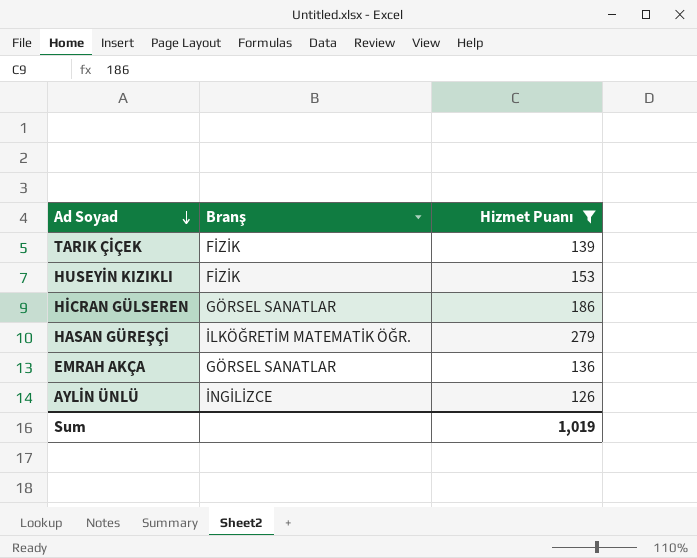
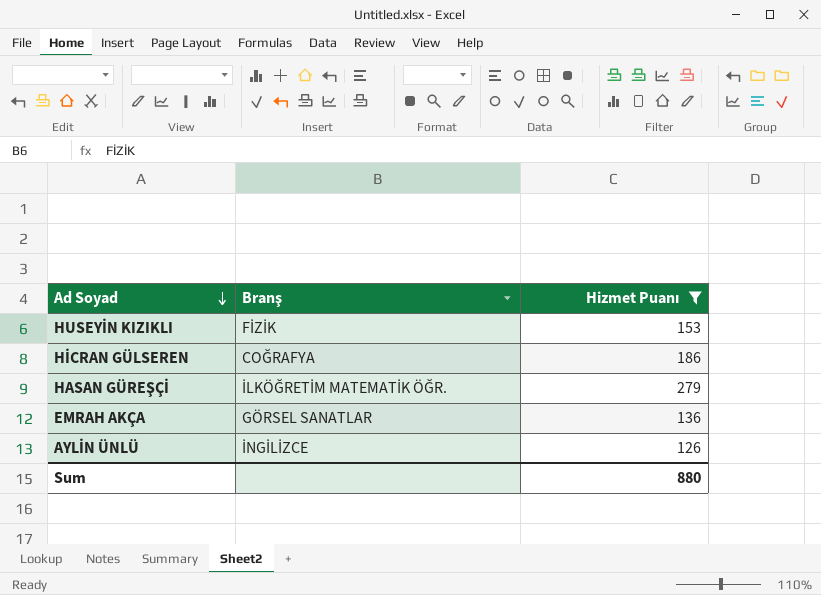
row TARIK ÇİÇEK: FİZİK | 139 -> none
HİCRAN GÜLSEREN | Branş: GÖRSEL SANATLAR -> COĞRAFYA
Sum | Hizmet Puanı: 1,019 -> 880

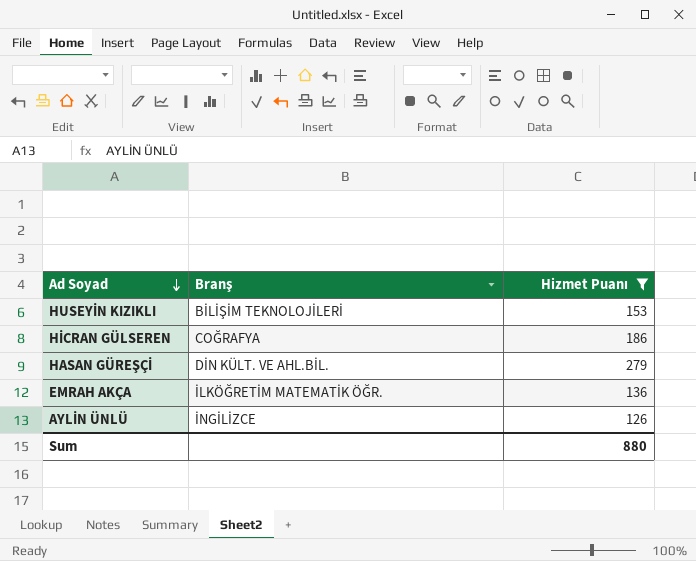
HUSEYİN KIZIKLI | Branş: FİZİK -> BİLİŞİM TEKNOLOJİLERİ
HASAN GÜREŞÇİ | Branş: İLKÖĞRETİM MATEMATİK ÖĞR. -> DİN KÜLT. VE AHL.BİL.
EMRAH AKÇA | Branş: GÖRSEL SANATLAR -> İLKÖĞRETİM MATEMATİK ÖĞR.

